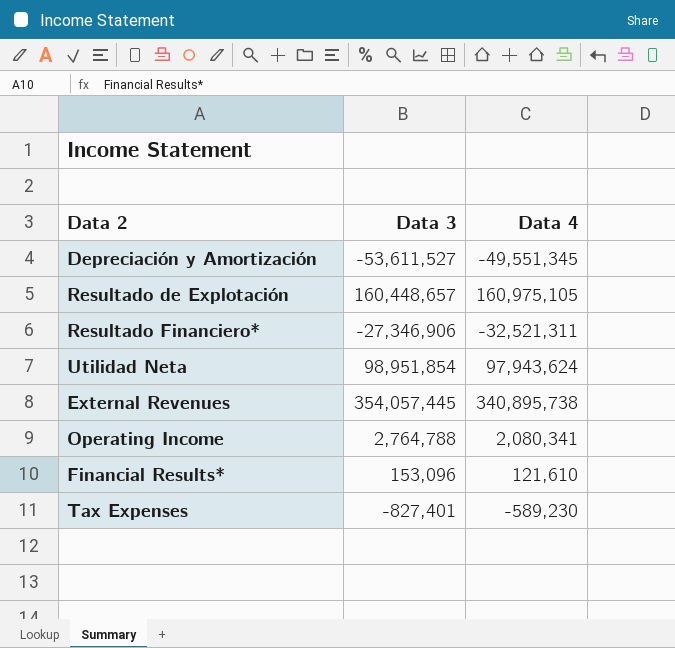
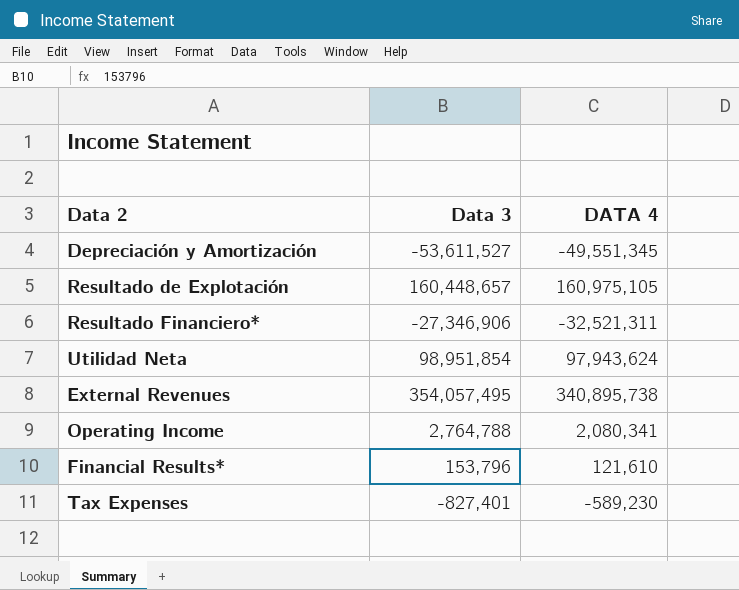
column name: Data 4 -> DATA 4
External Revenues | Data 3: 354,057,445 -> 354,057,495
Financial Results* | Data 3: 153,096 -> 153,796

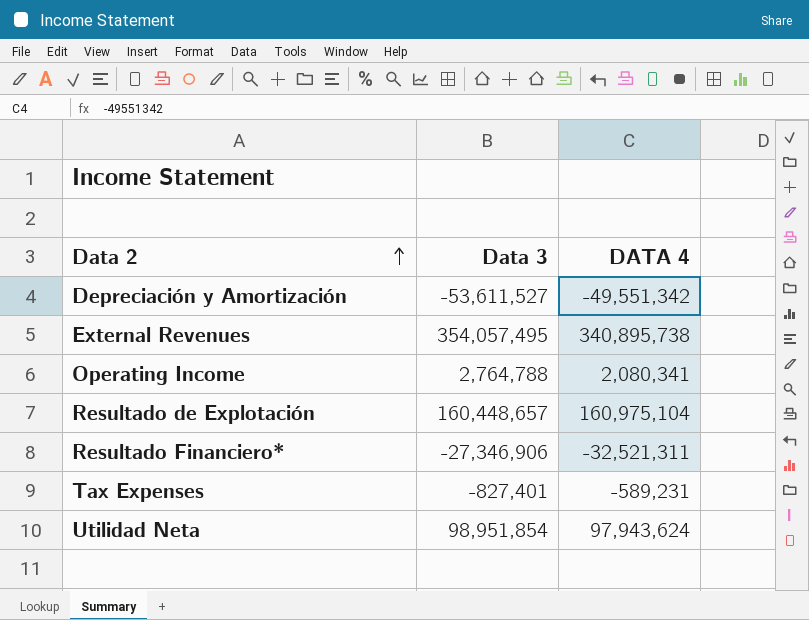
row order: none -> Data 2 ascending
row Financial Results*: 153,796 | 121,610 -> none
Depreciación y Amortización | DATA 4: -49,551,345 -> -49,551,342
Resultado de Explotación | DATA 4: 160,975,105 -> 160,975,104
Tax Expenses | DATA 4: -589,230 -> -589,231

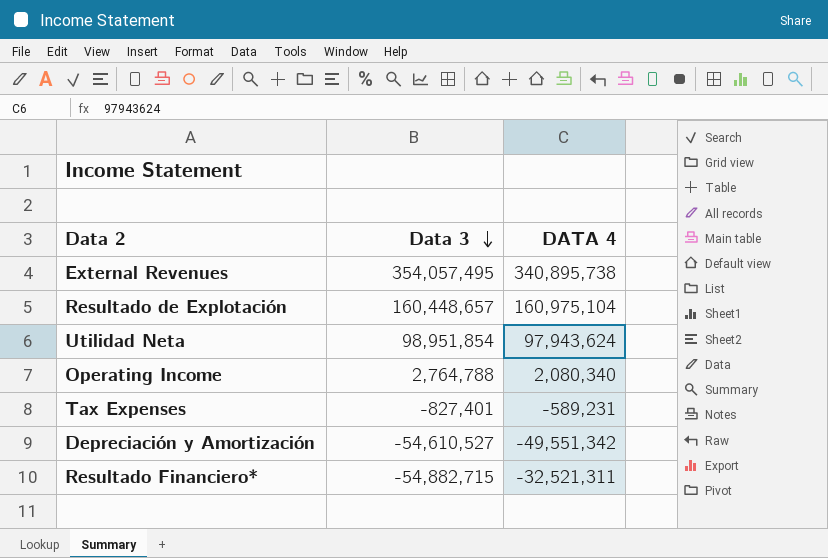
row order: Data 2 ascending -> Data 3 descending
Operating Income | DATA 4: 2,080,341 -> 2,080,340
Depreciación y Amortización | Data 3: -53,611,527 -> -54,610,527
Resultado Financiero* | Data 3: -27,346,906 -> -54,882,715

